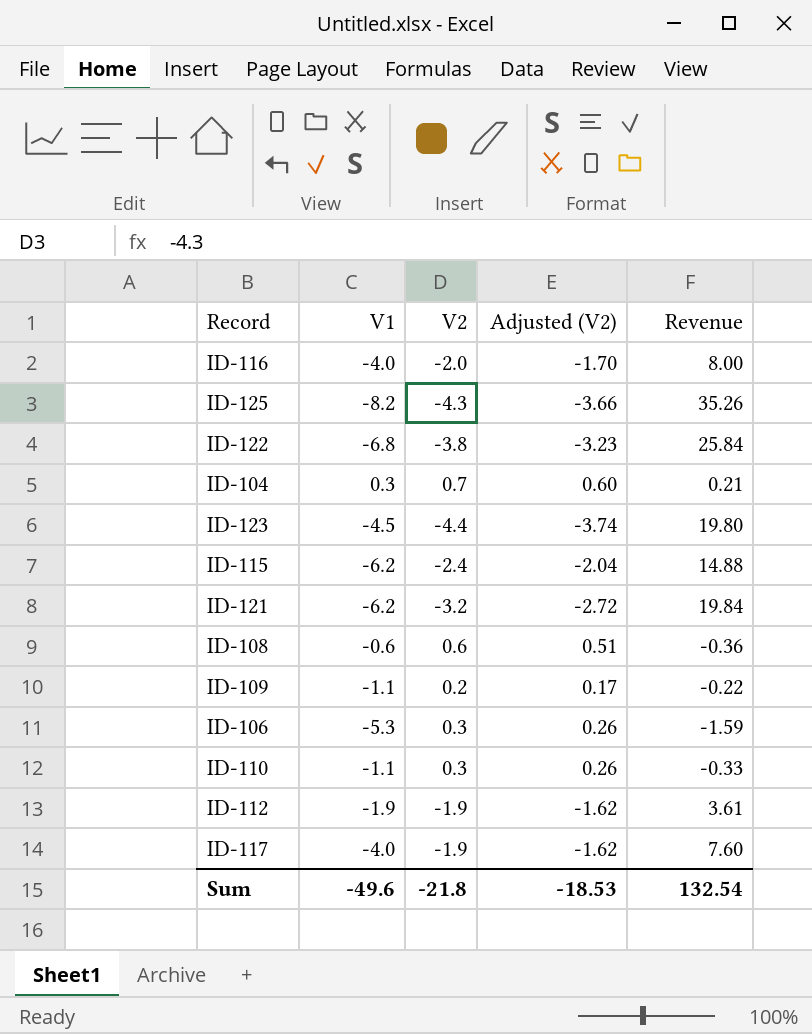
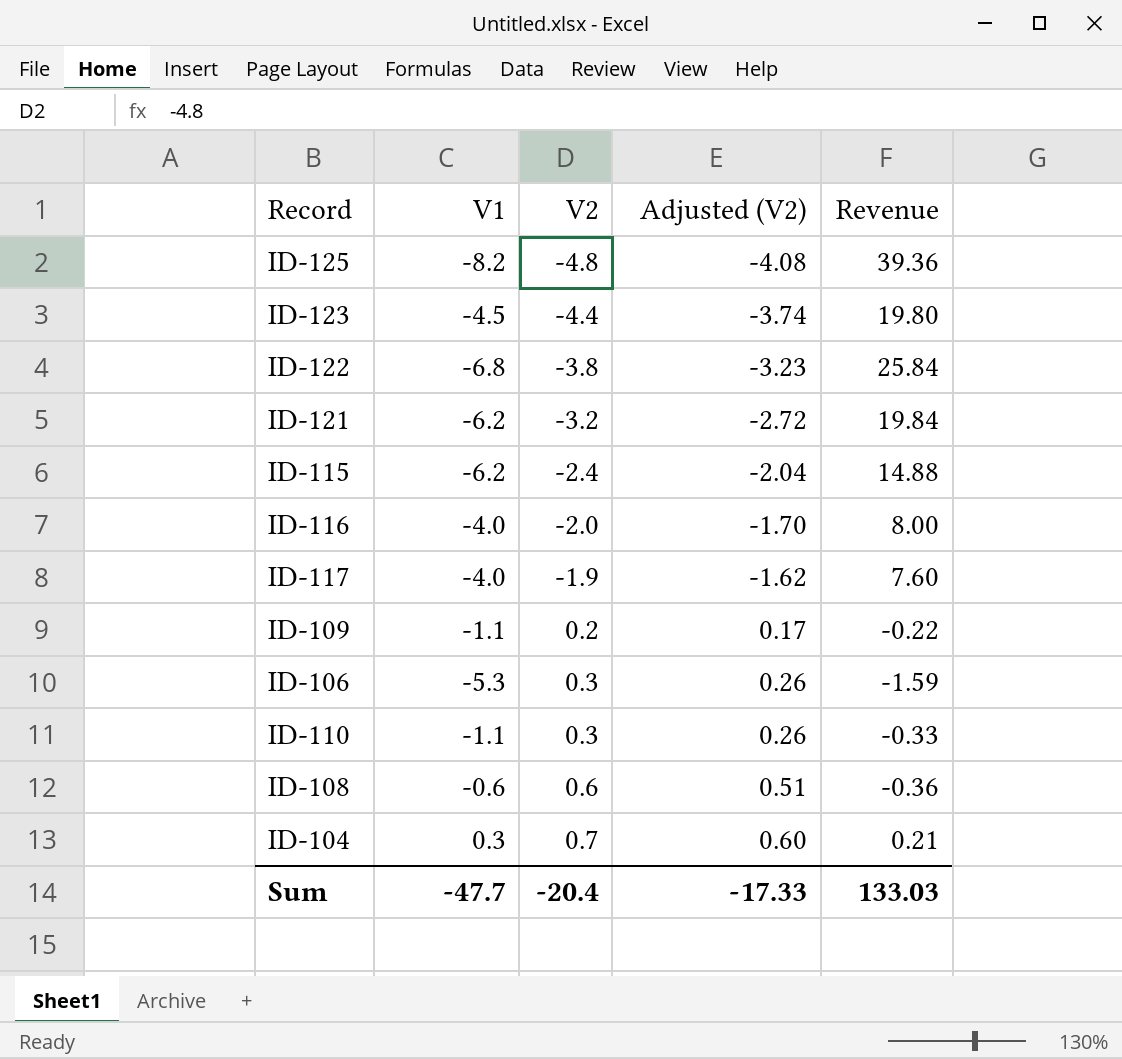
row order: none -> V2 ascending
row ID-112: -1.9 | -1.9 | -1.62 | 3.61 -> none
ID-125 | V2: -4.3 -> -4.8
ID-125 | Adjusted (V2): -3.66 -> -4.08
ID-125 | Revenue: 35.26 -> 39.36
Sum | V1: -49.6 -> -47.7
Sum | V2: -21.8 -> -20.4
Sum | Adjusted (V2): -18.53 -> -17.33
Sum | Revenue: 132.54 -> 133.03

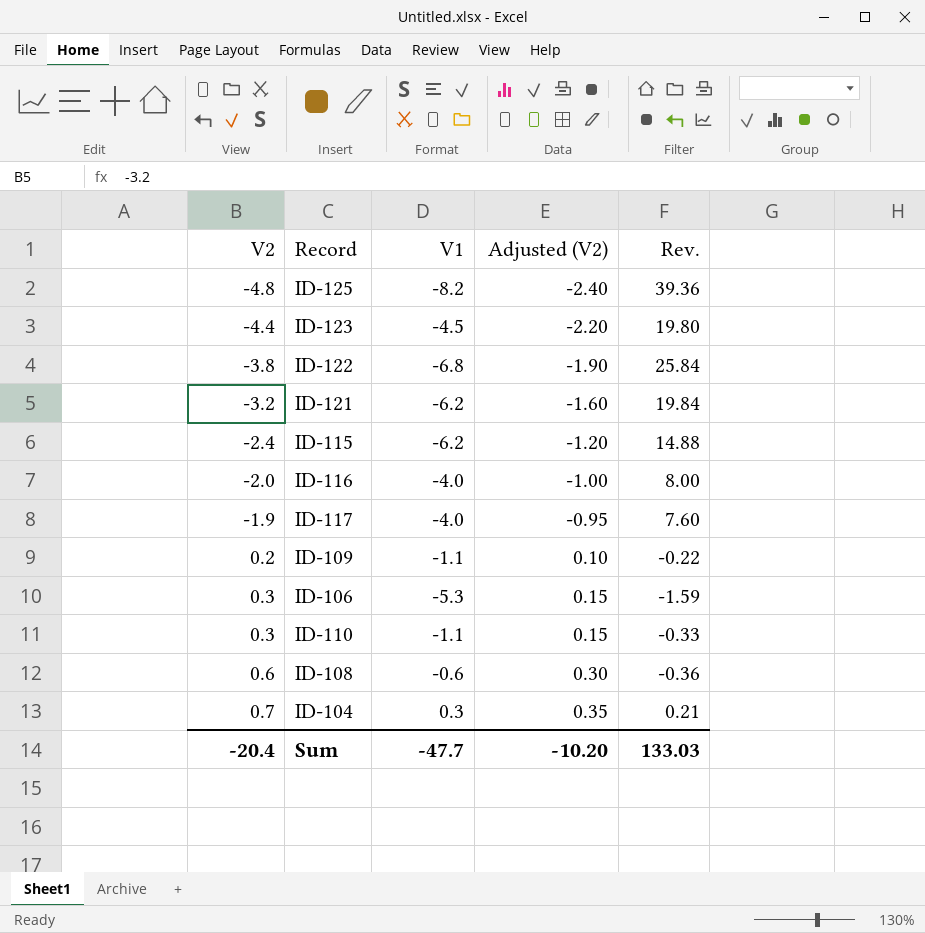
column V2 | position: 3 -> 1
column Adjusted (V2) | formula: [V2] * 0.85 -> [V2] * 0.5
column name: Revenue -> Rev.
Sum | Adjusted (V2): -17.33 -> -10.20

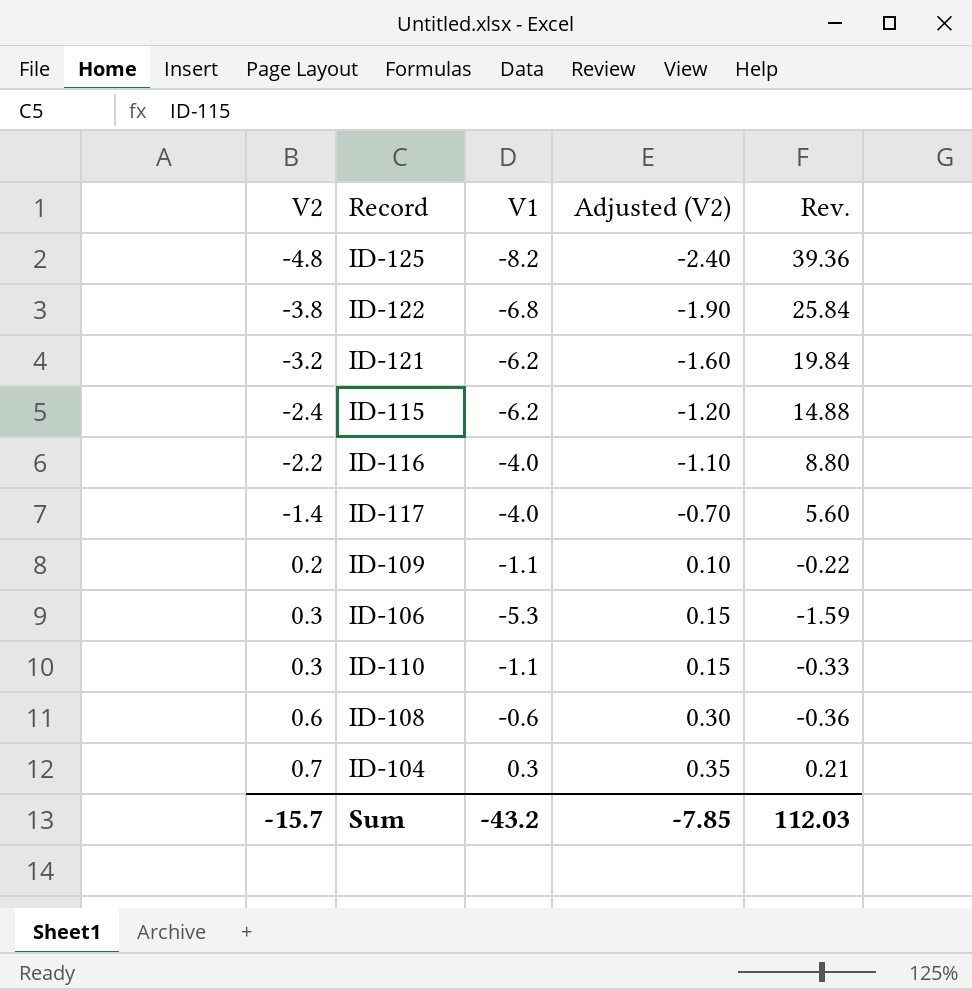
row ID-123: -4.4 | -4.5 | -2.20 | 19.80 -> none
ID-116 | V2: -2.0 -> -2.2
ID-116 | Adjusted (V2): -1.00 -> -1.10
ID-116 | Rev.: 8.00 -> 8.80
ID-117 | V2: -1.9 -> -1.4
ID-117 | Adjusted (V2): -0.95 -> -0.70
ID-117 | Rev.: 7.60 -> 5.60
Sum | V2: -20.4 -> -15.7
Sum | V1: -47.7 -> -43.2
Sum | Adjusted (V2): -10.20 -> -7.85
Sum | Rev.: 133.03 -> 112.03

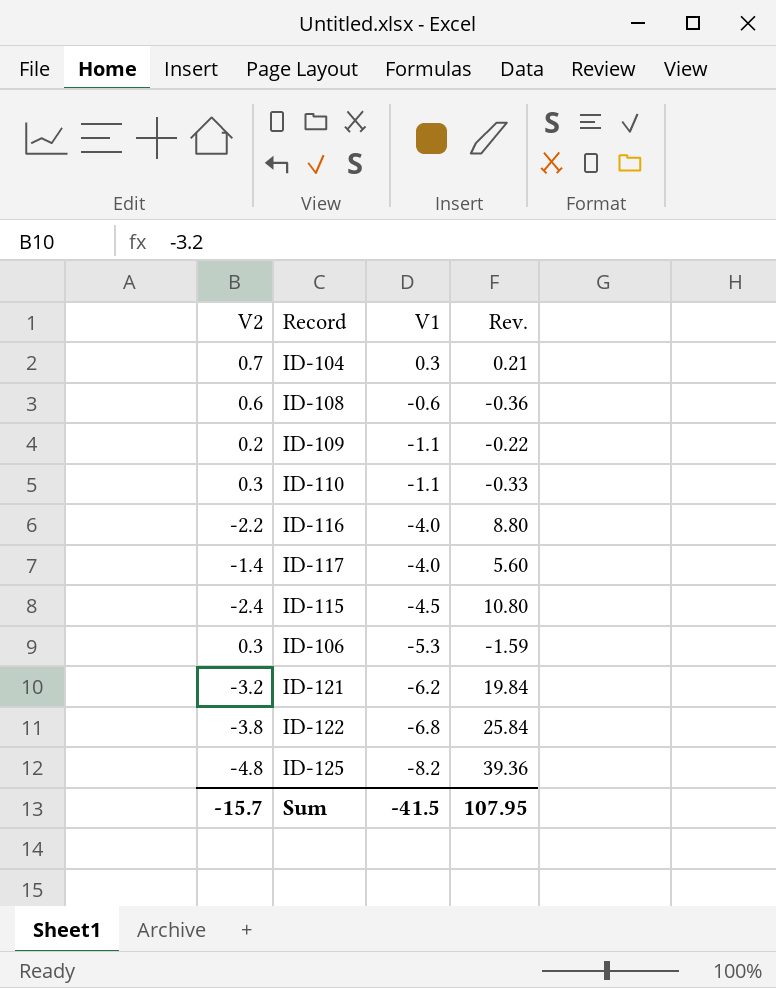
row order: V2 ascending -> V1 descending
column Adjusted (V2) | formula: [V2] * 0.5 -> none
ID-115 | V1: -6.2 -> -4.5
ID-115 | Rev.: 14.88 -> 10.80
Sum | V1: -43.2 -> -41.5
Sum | Rev.: 112.03 -> 107.95

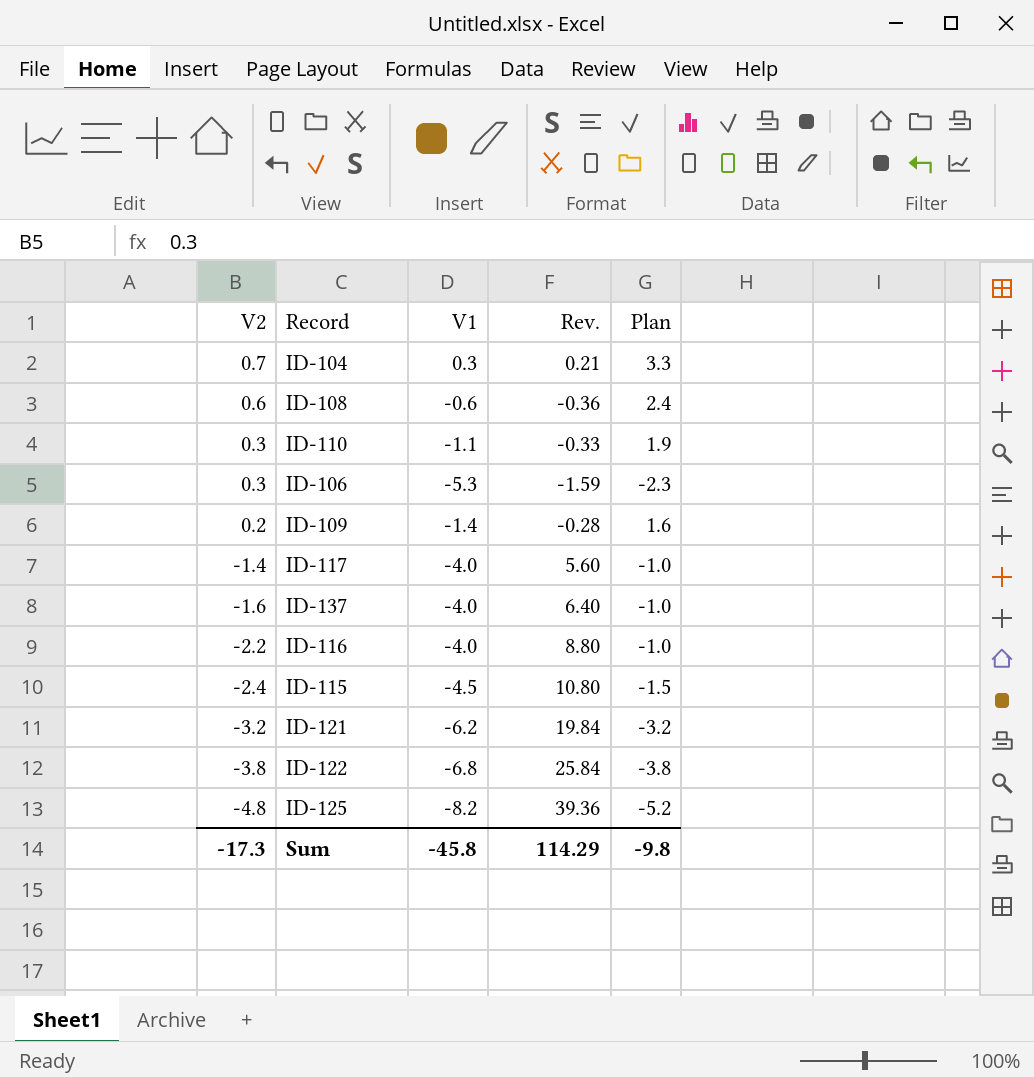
row order: V1 descending -> V2 descending
column Plan | formula: none -> [V1] + 3
ID-109 | V1: -1.1 -> -1.4
ID-109 | Rev.: -0.22 -> -0.28
row ID-137: none -> -1.6 | -4.0 | 6.40 | -1.0
Sum | V2: -15.7 -> -17.3
Sum | V1: -41.5 -> -45.8
Sum | Rev.: 107.95 -> 114.29

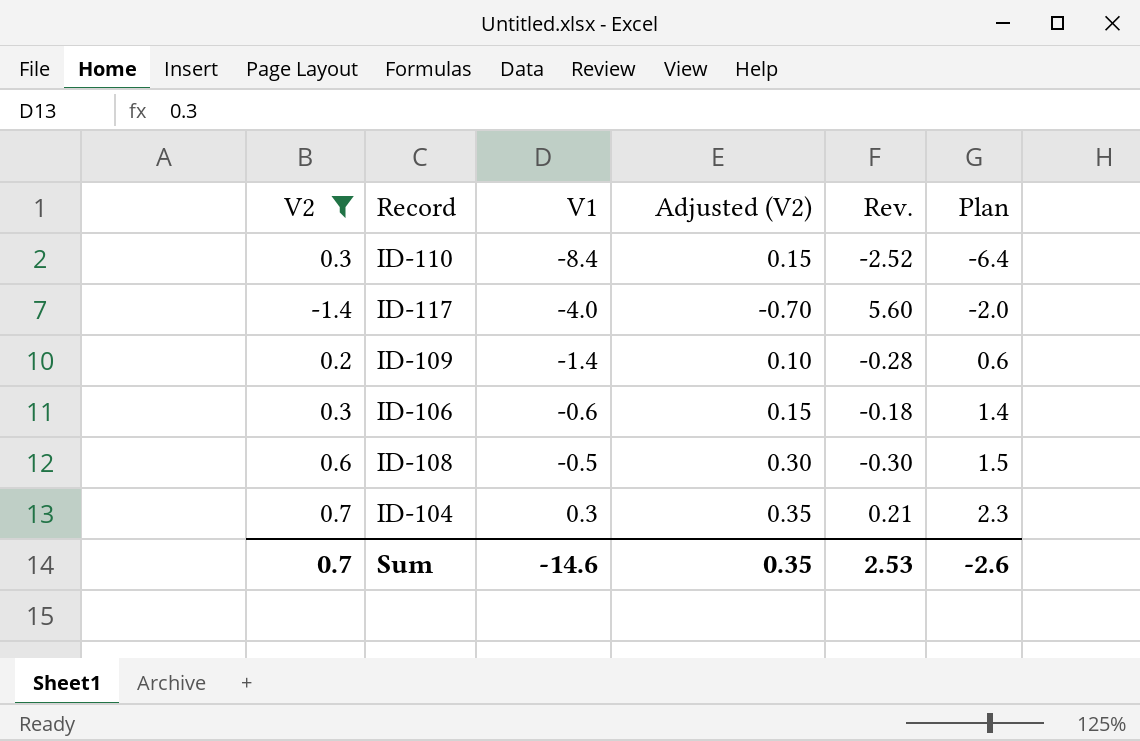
filter: none -> V2 >= -1.4
row order: V2 descending -> V1 ascending
column Adjusted (V2) | formula: none -> [V2] * 0.5
column Plan | formula: [V1] + 3 -> [V1] + 2
ID-110 | V1: -1.1 -> -8.4
ID-110 | Rev.: -0.33 -> -2.52
ID-106 | V1: -5.3 -> -0.6
ID-106 | Rev.: -1.59 -> -0.18
ID-108 | V1: -0.6 -> -0.5
ID-108 | Rev.: -0.36 -> -0.30
Sum | V2: -17.3 -> 0.7
Sum | V1: -45.8 -> -14.6
Sum | Rev.: 114.29 -> 2.53
Sum | Plan: -9.8 -> -2.6

